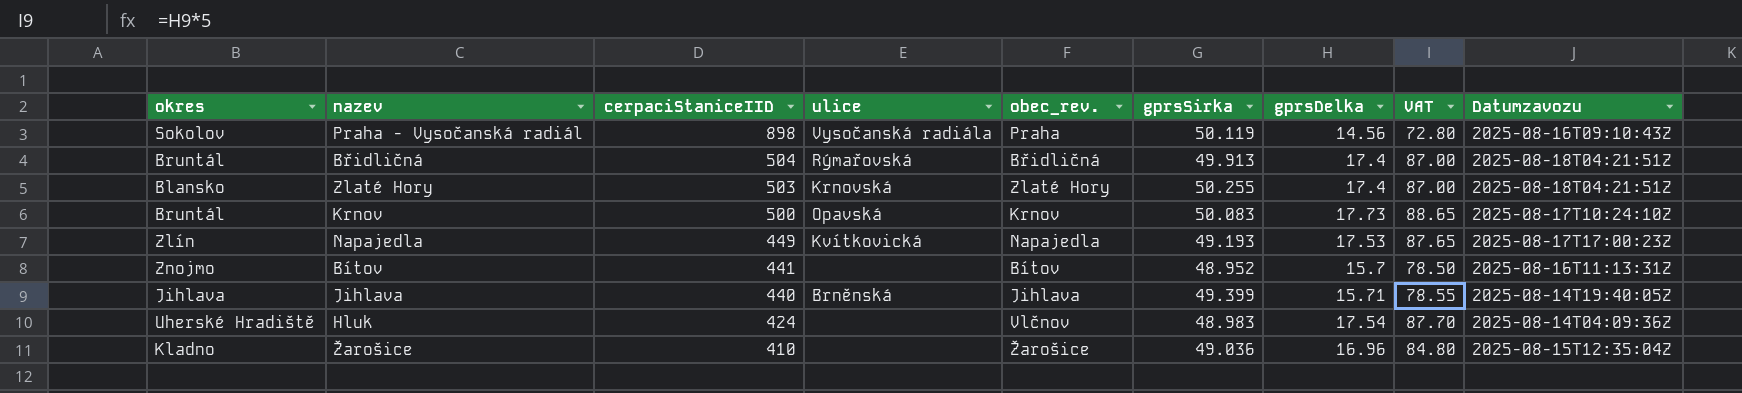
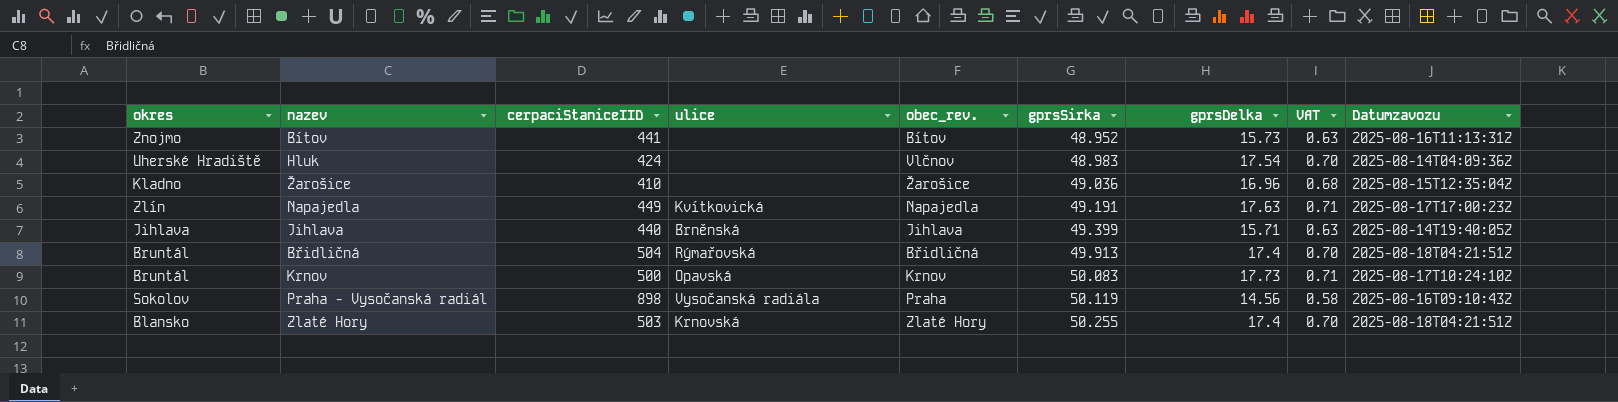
row order: cerpaciStaniceIID descending -> gprsSirka ascending
column VAT | formula: [gprsDelka] * 5 -> [gprsDelka] * 0.04
Bítov | gprsDelka: 15.7 -> 15.73
Napajedla | gprsSirka: 49.193 -> 49.191
Napajedla | gprsDelka: 17.53 -> 17.63

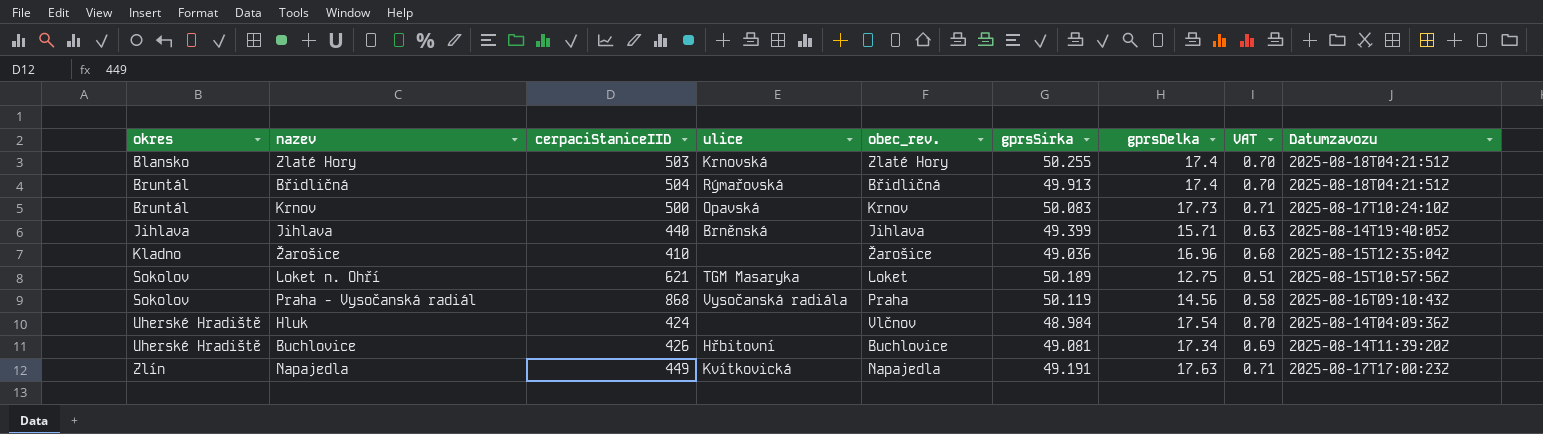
row order: gprsSirka ascending -> okres ascending
row Bítov: Znojmo | 441 | none | Bítov | 48.952 | 15.73 | 0.63 | 2025-08-16T11:13:31Z -> none
row Loket n. Ohří: none -> Sokolov | 621 | TGM Masaryka | Loket | 50.189 | 12.75 | 0.51 | 2025-08-15T10:57:56Z
Praha - Vysočanská radiál | cerpaciStaniceIID: 898 -> 868
Hluk | gprsSirka: 48.983 -> 48.984
row Buchlovice: none -> Uherské Hradiště | 426 | Hřbitovní | Buchlovice | 49.081 | 17.34 | 0.69 | 2025-08-14T11:39:20Z

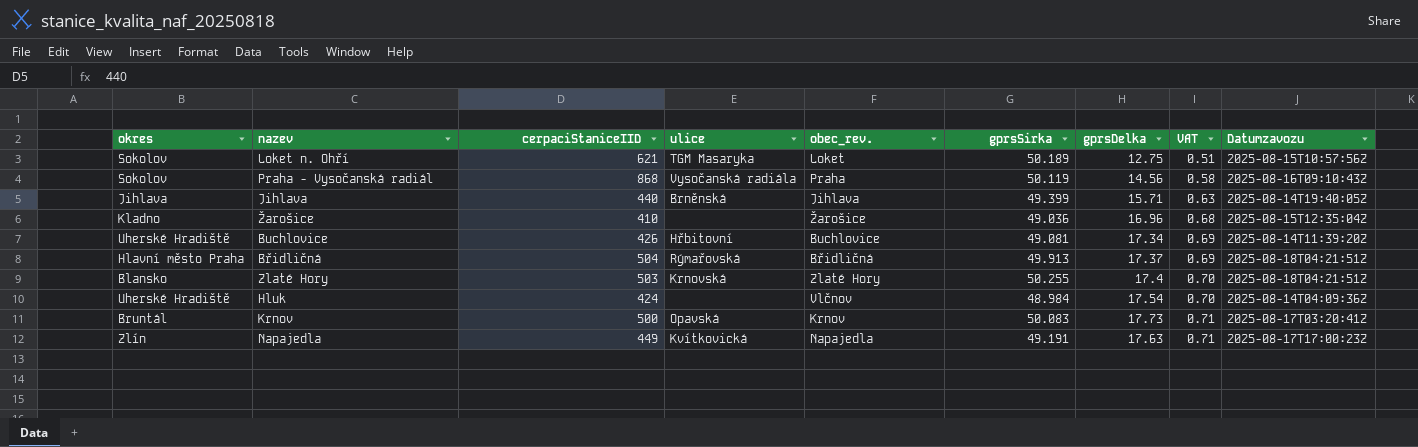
row order: okres ascending -> VAT ascending
Břidličná | okres: Bruntál -> Hlavní město Praha
Břidličná | gprsDelka: 17.4 -> 17.37
Břidličná | VAT: 0.70 -> 0.69
Krnov | Datumzavozu: 2025-08-17T10:24:10Z -> 2025-08-17T03:20:41Z

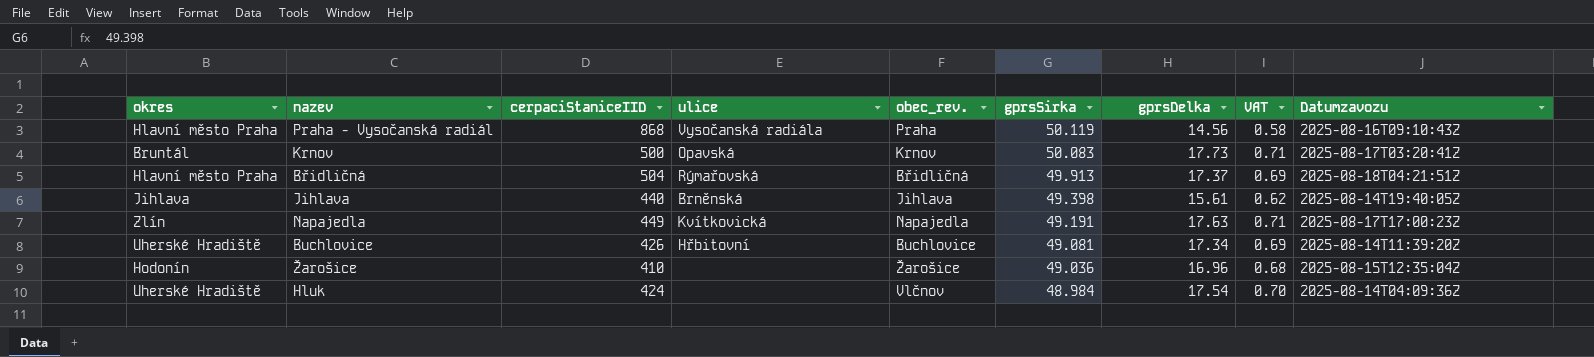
row order: VAT ascending -> gprsSirka descending
row Loket n. Ohří: Sokolov | 621 | TGM Masaryka | Loket | 50.189 | 12.75 | 0.51 | 2025-08-15T10:57:56Z -> none
row Zlaté Hory: Blansko | 503 | Krnovská | Zlaté Hory | 50.255 | 17.4 | 0.70 | 2025-08-18T04:21:51Z -> none
Praha - Vysočanská radiál | okres: Sokolov -> Hlavní město Praha
Jihlava | gprsSirka: 49.399 -> 49.398
Jihlava | gprsDelka: 15.71 -> 15.61
Jihlava | VAT: 0.63 -> 0.62
Žarošice | okres: Kladno -> Hodonín

